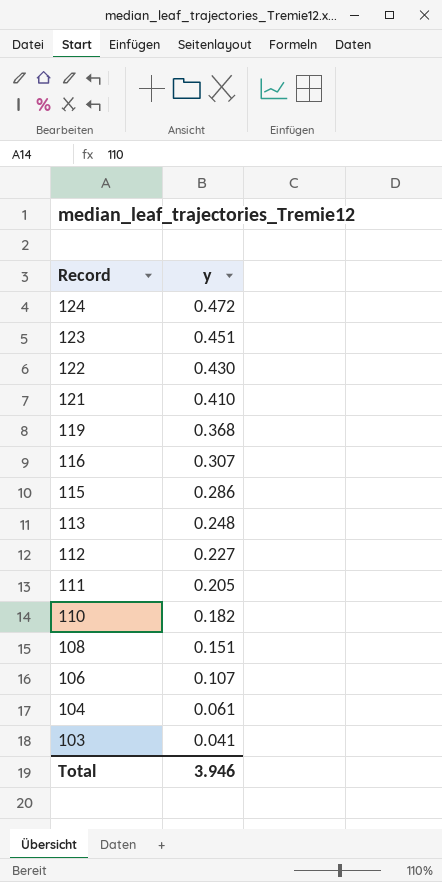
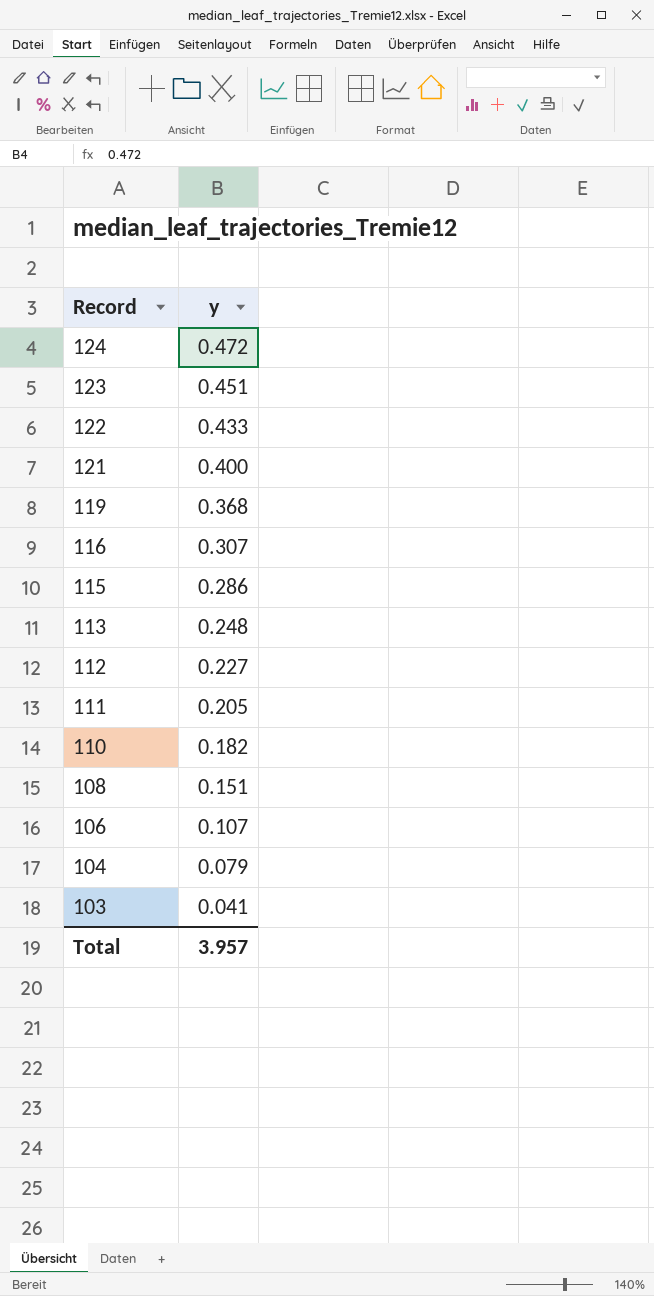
122 | y: 0.430 -> 0.433
121 | y: 0.410 -> 0.400
104 | y: 0.061 -> 0.079
Total | y: 3.946 -> 3.957

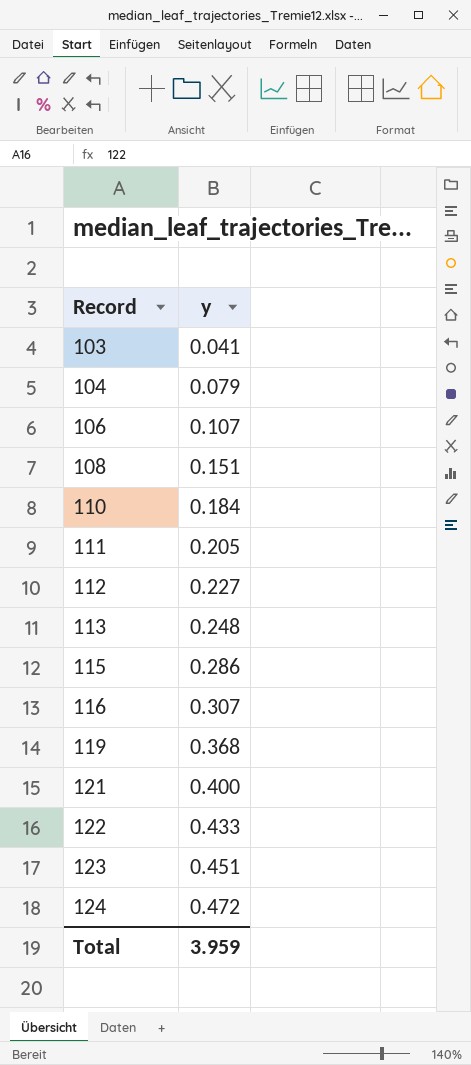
row order: Record descending -> Record ascending
110 | y: 0.182 -> 0.184
Total | y: 3.957 -> 3.959

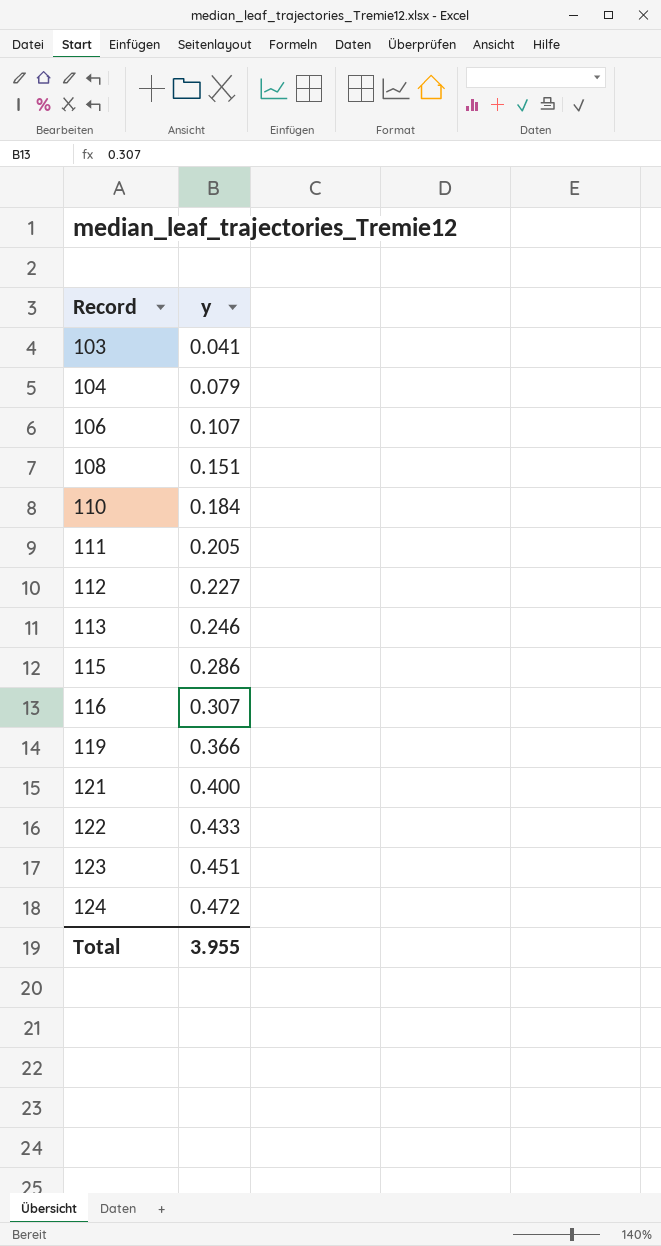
113 | y: 0.248 -> 0.246
119 | y: 0.368 -> 0.366
Total | y: 3.959 -> 3.955

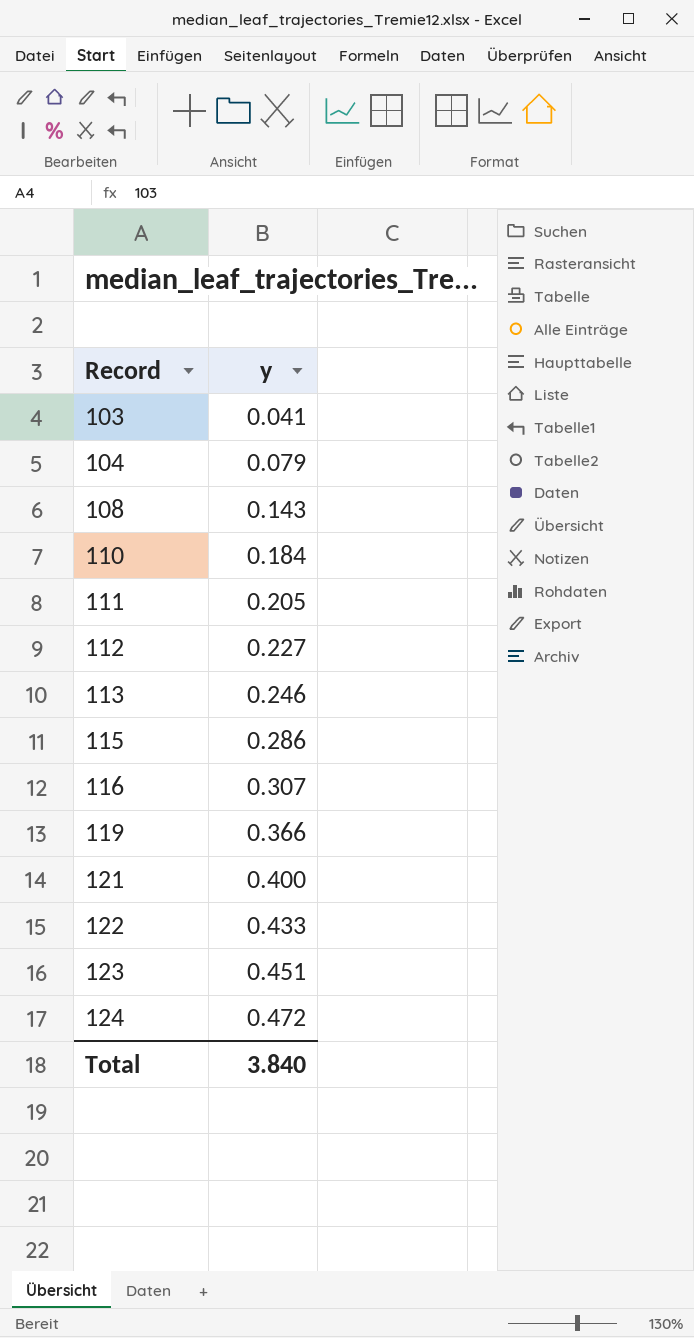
row 106: 0.107 -> none
108 | y: 0.151 -> 0.143
Total | y: 3.955 -> 3.840

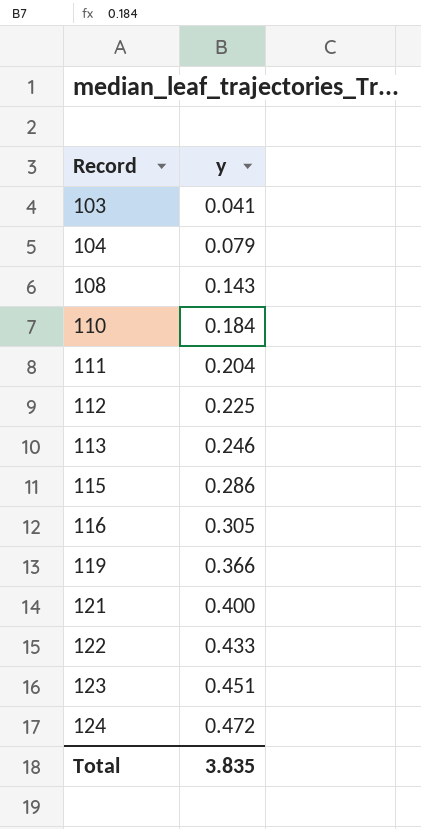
111 | y: 0.205 -> 0.204
112 | y: 0.227 -> 0.225
116 | y: 0.307 -> 0.305
Total | y: 3.840 -> 3.835

